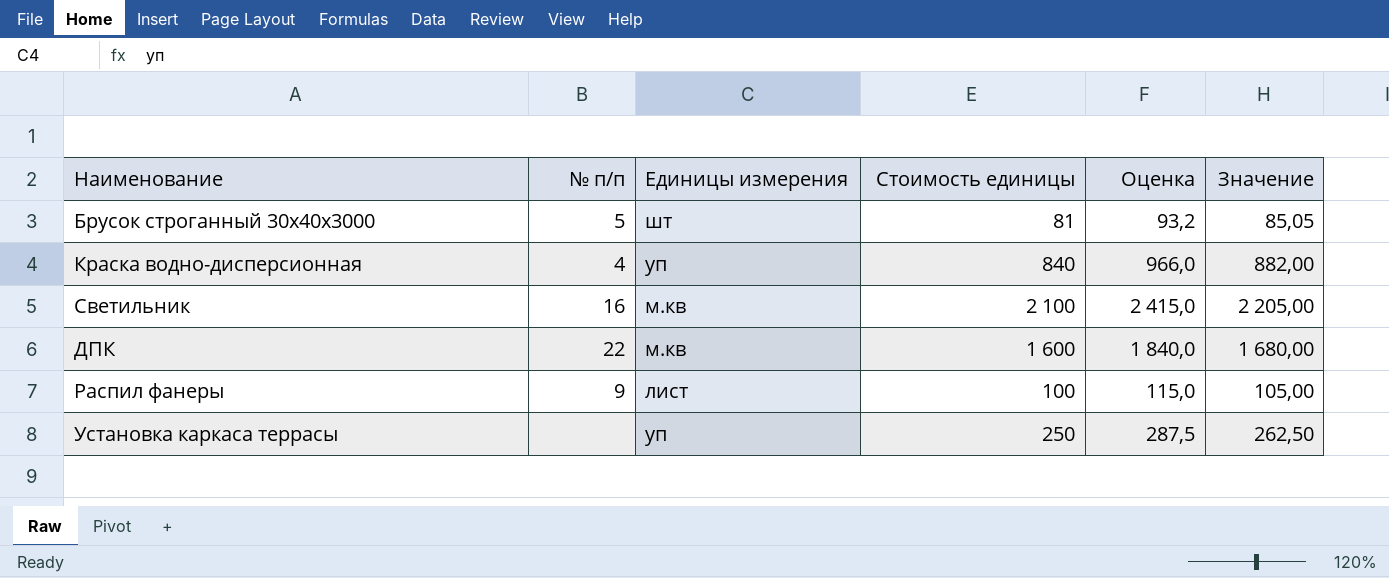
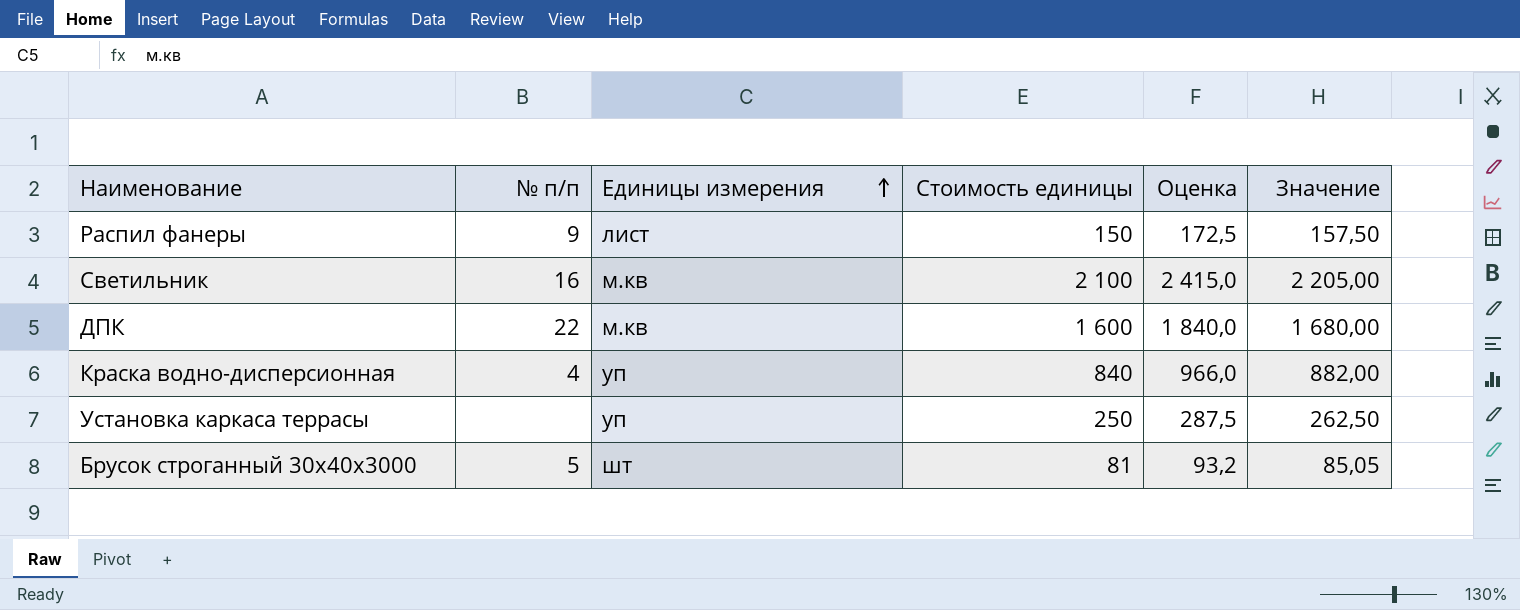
row order: none -> Единицы измерения ascending
Распил фанеры | Стоимость единицы: 100 -> 150
Распил фанеры | Оценка: 115,0 -> 172,5
Распил фанеры | Значение: 105,00 -> 157,50

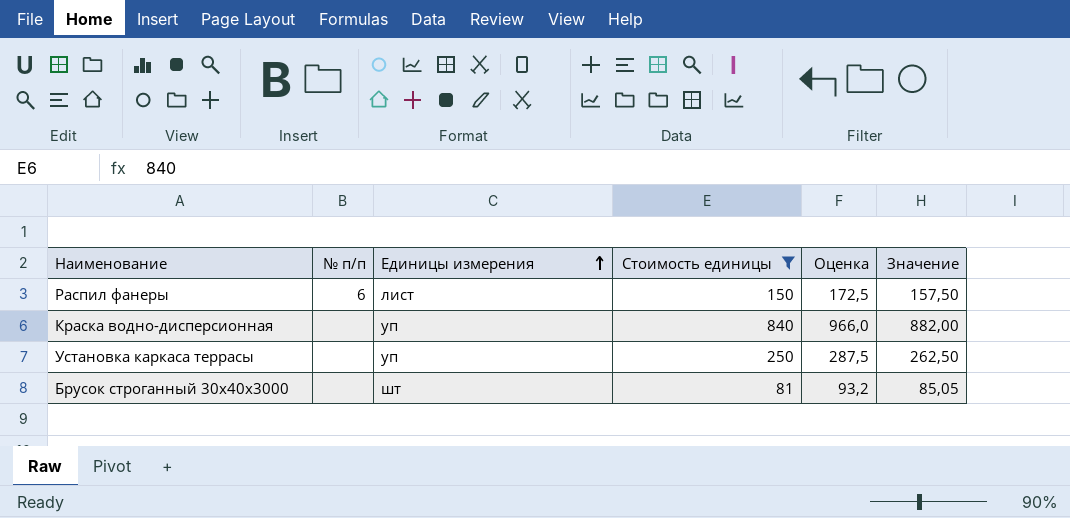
filter: none -> Стоимость единицы <= 840
Распил фанеры | № п/п: 9 -> 6
Краска водно-дисперсионная | № п/п: 4 -> none
Брусок строганный 30х40х3000 | № п/п: 5 -> none

